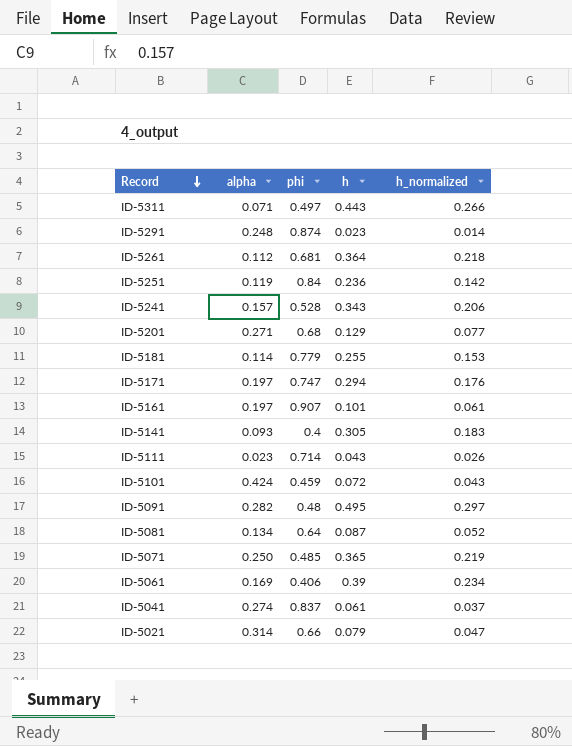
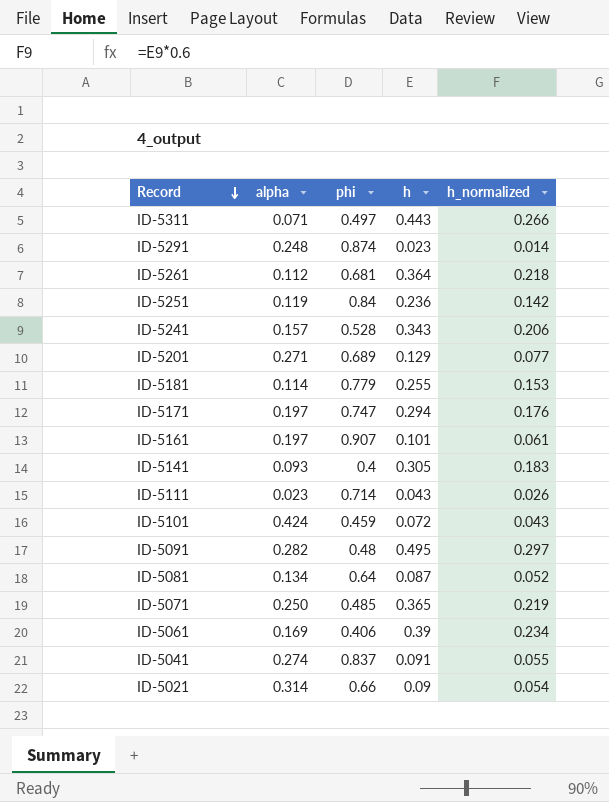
ID-5201 | phi: 0.68 -> 0.689
ID-5041 | h: 0.061 -> 0.091
ID-5041 | h_normalized: 0.037 -> 0.055
ID-5021 | h: 0.079 -> 0.09
ID-5021 | h_normalized: 0.047 -> 0.054

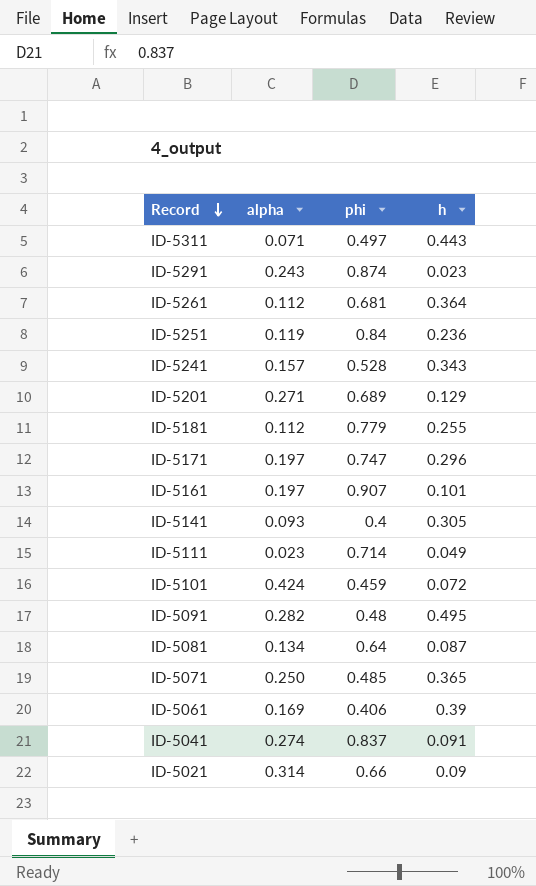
column h_normalized | formula: [h] * 0.6 -> none
ID-5291 | alpha: 0.248 -> 0.243
ID-5181 | alpha: 0.114 -> 0.112
ID-5171 | h: 0.294 -> 0.296
ID-5111 | h: 0.043 -> 0.049

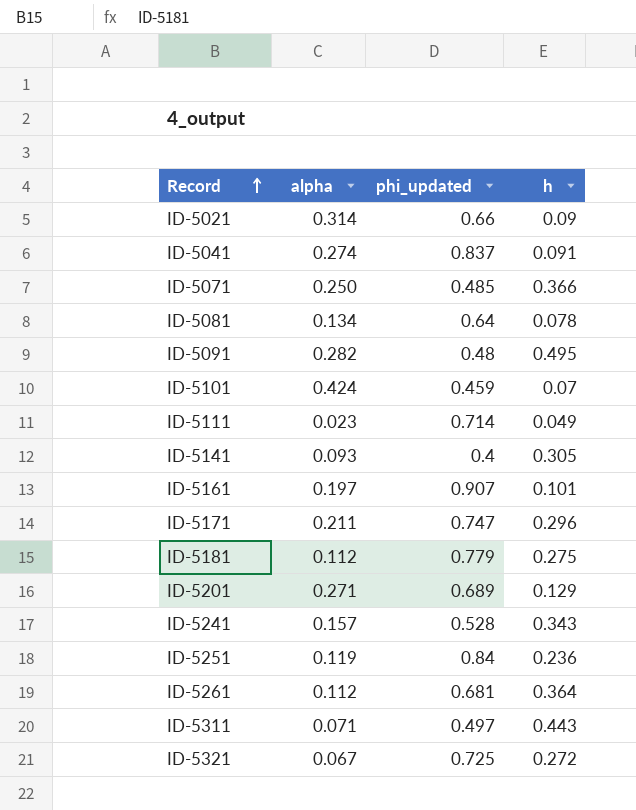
row order: Record descending -> Record ascending
column name: phi -> phi_updated
row ID-5291: 0.243 | 0.874 | 0.023 -> none
row ID-5061: 0.169 | 0.406 | 0.39 -> none
ID-5071 | h: 0.365 -> 0.366
ID-5081 | h: 0.087 -> 0.078
ID-5101 | h: 0.072 -> 0.07
ID-5171 | alpha: 0.197 -> 0.211
ID-5181 | h: 0.255 -> 0.275
row ID-5321: none -> 0.067 | 0.725 | 0.272

